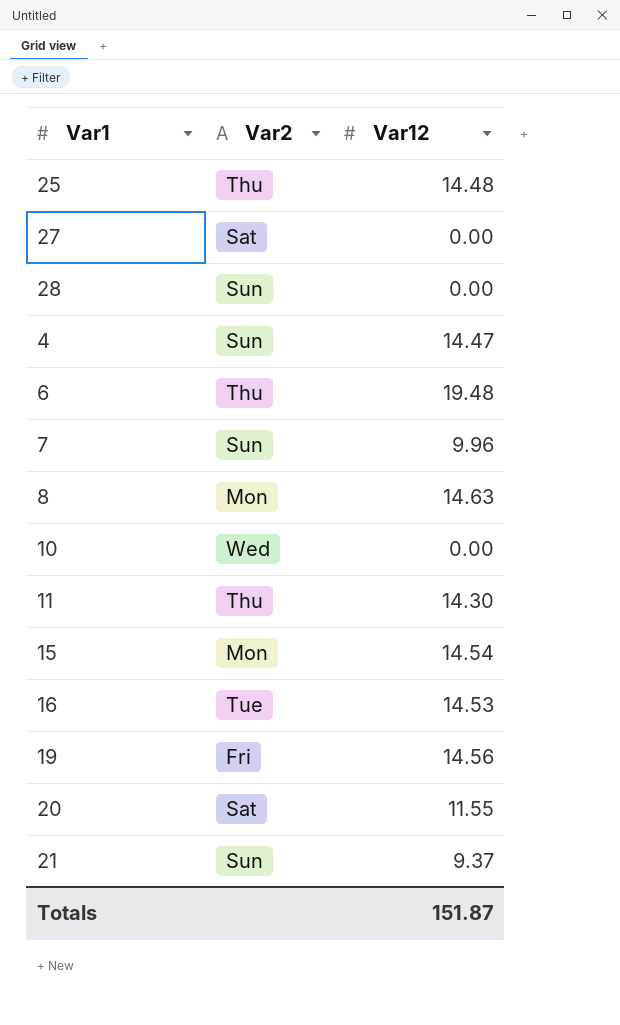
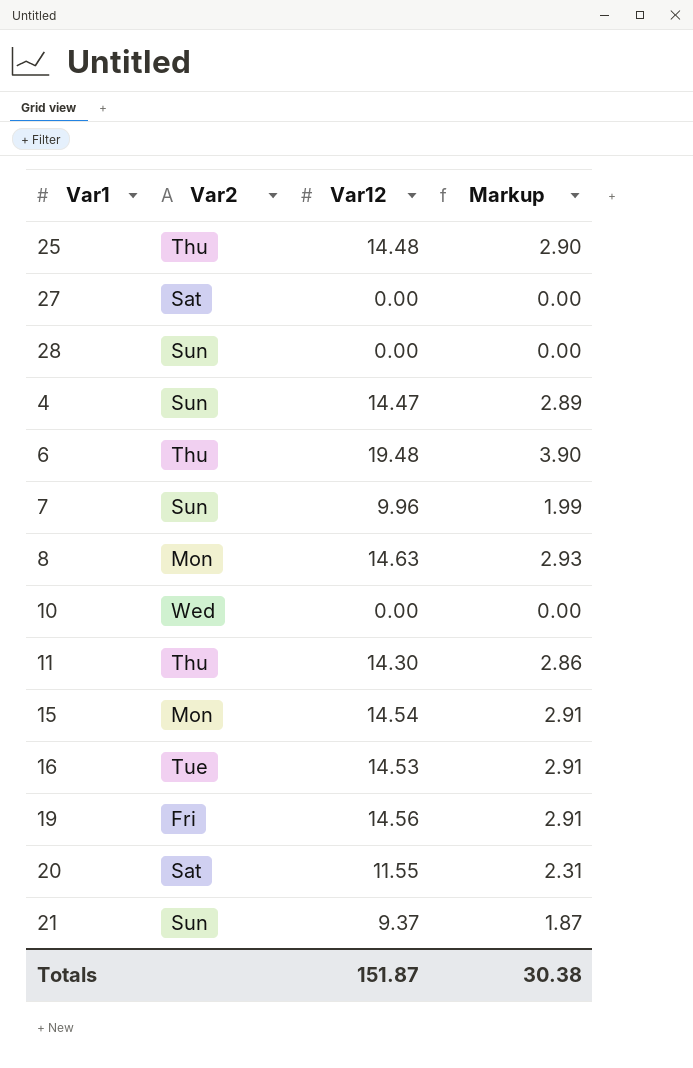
column Markup | formula: none -> [Var12] * 0.2

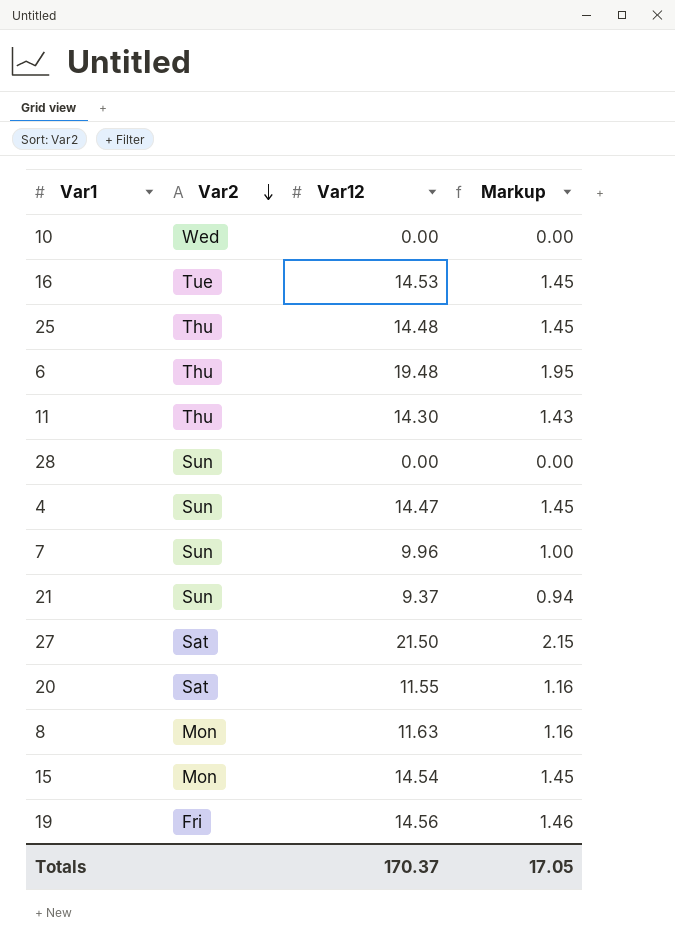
row order: none -> Var2 descending
column Markup | formula: [Var12] * 0.2 -> [Var12] * 0.1
27 | Var12: 0.00 -> 21.50
8 | Var12: 14.63 -> 11.63
Totals | Var12: 151.87 -> 170.37
Totals | Markup: 30.38 -> 17.05

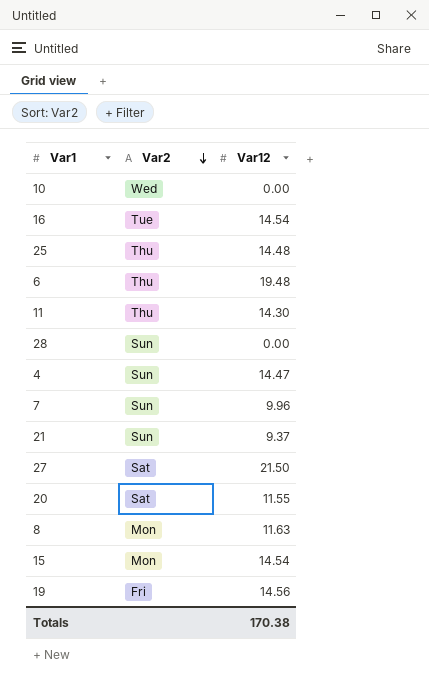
column Markup | formula: [Var12] * 0.1 -> none
16 | Var12: 14.53 -> 14.54
Totals | Var12: 170.37 -> 170.38

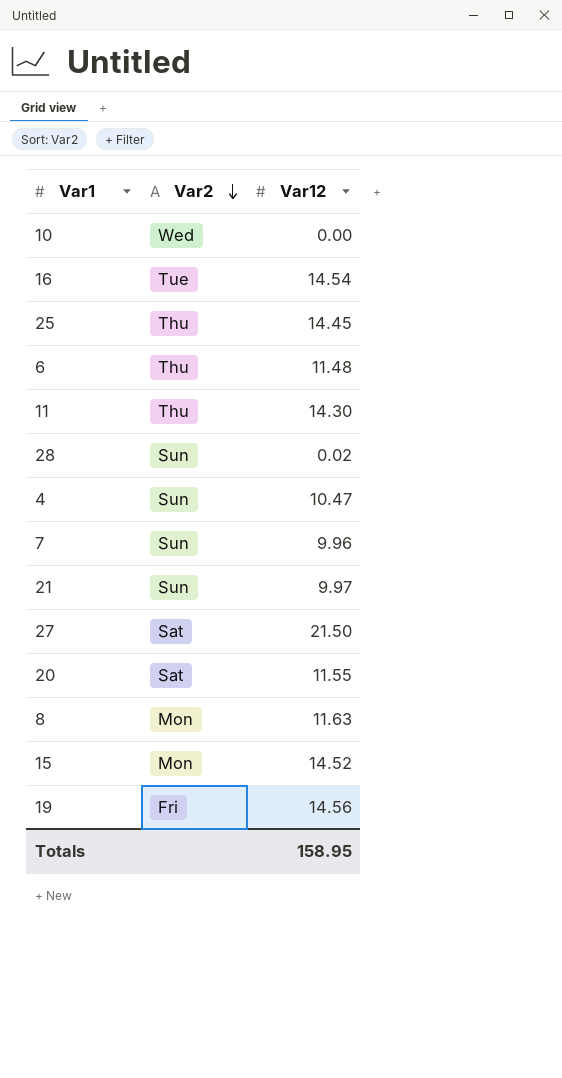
25 | Var12: 14.48 -> 14.45
6 | Var12: 19.48 -> 11.48
28 | Var12: 0.00 -> 0.02
4 | Var12: 14.47 -> 10.47
21 | Var12: 9.37 -> 9.97
15 | Var12: 14.54 -> 14.52
Totals | Var12: 170.38 -> 158.95

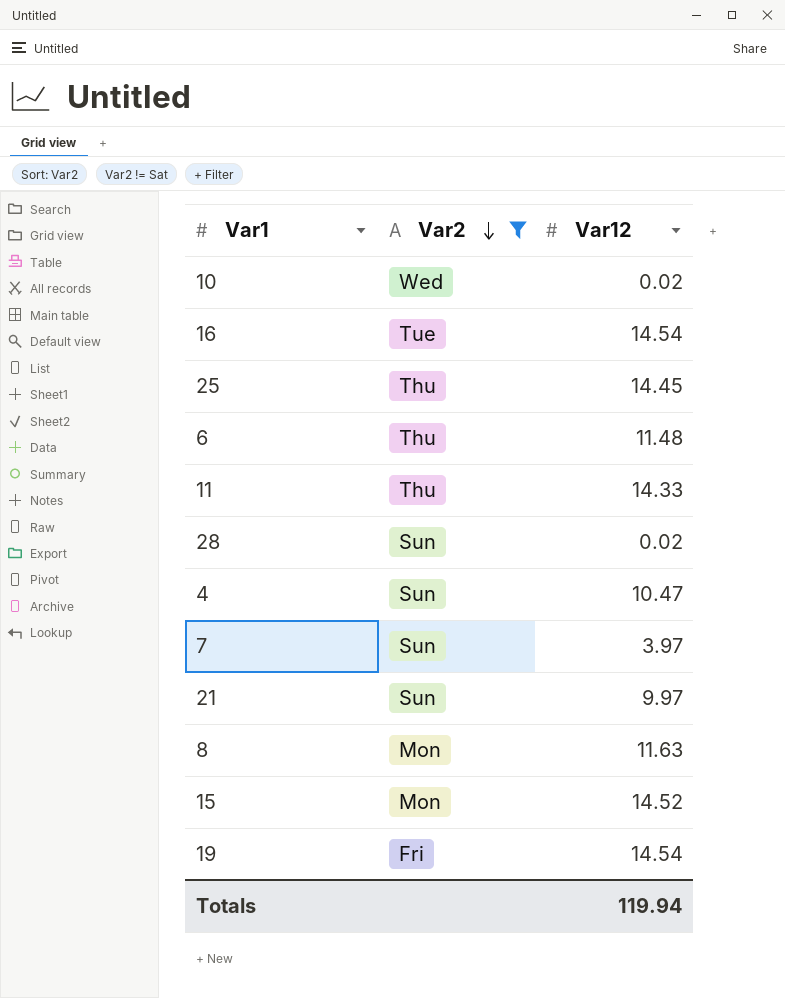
filter: none -> Var2 != Sat
10 | Var12: 0.00 -> 0.02
11 | Var12: 14.30 -> 14.33
7 | Var12: 9.96 -> 3.97
19 | Var12: 14.56 -> 14.54
Totals | Var12: 158.95 -> 119.94

